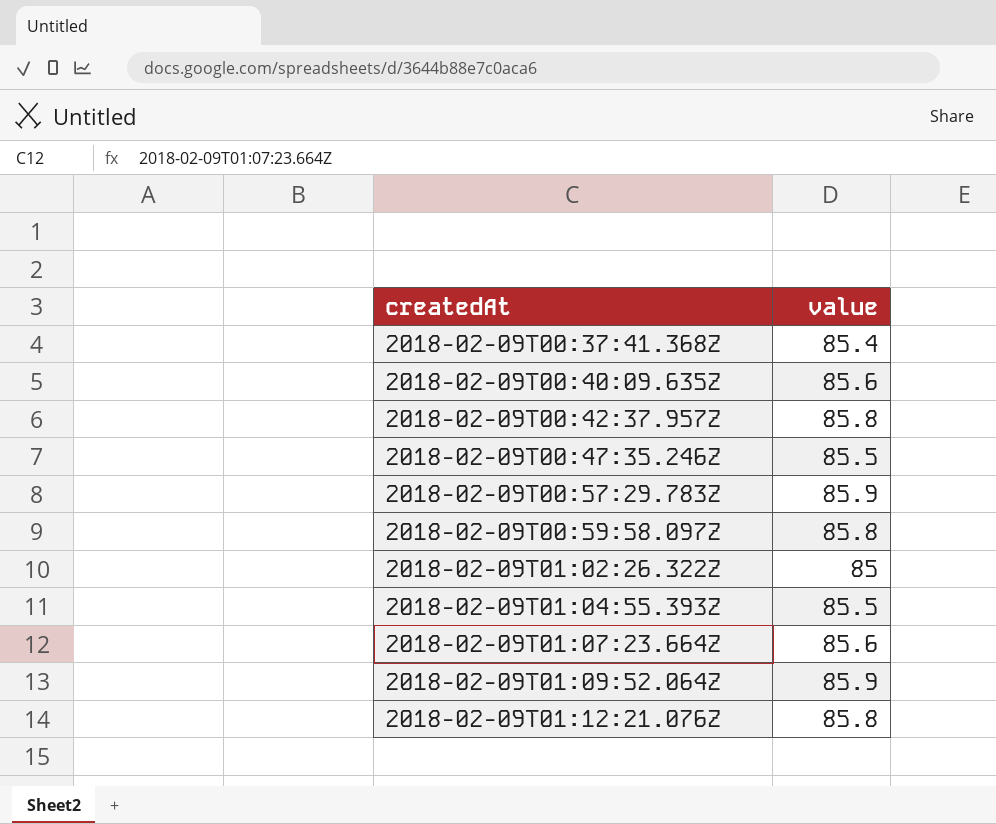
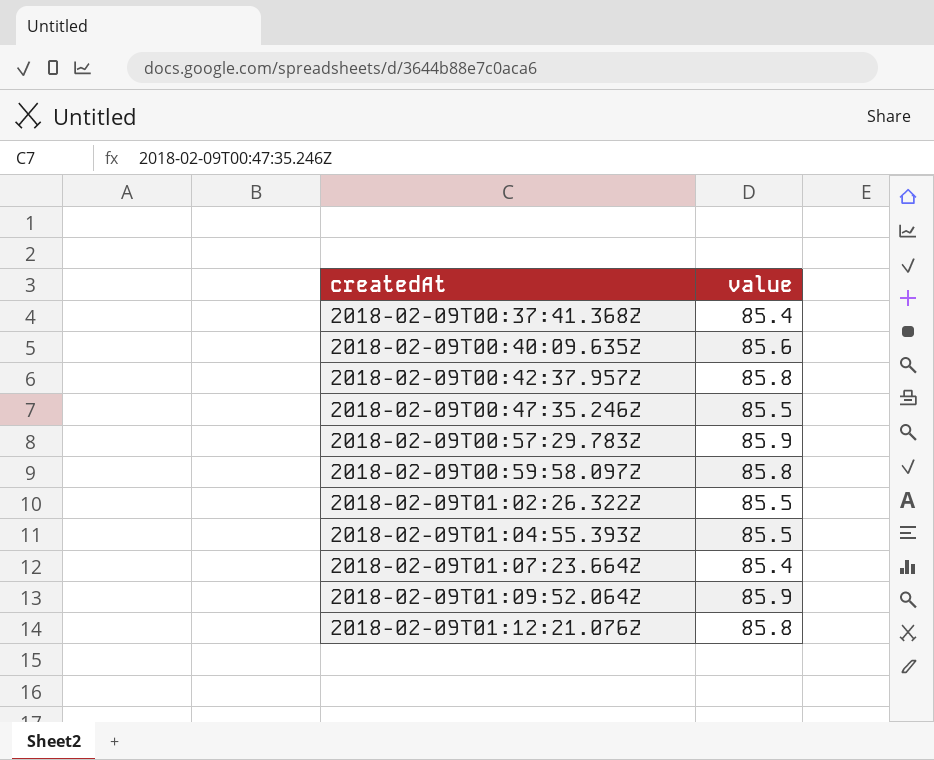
2018-02-09T01:02:26.322Z | value: 85 -> 85.5
2018-02-09T01:07:23.664Z | value: 85.6 -> 85.4

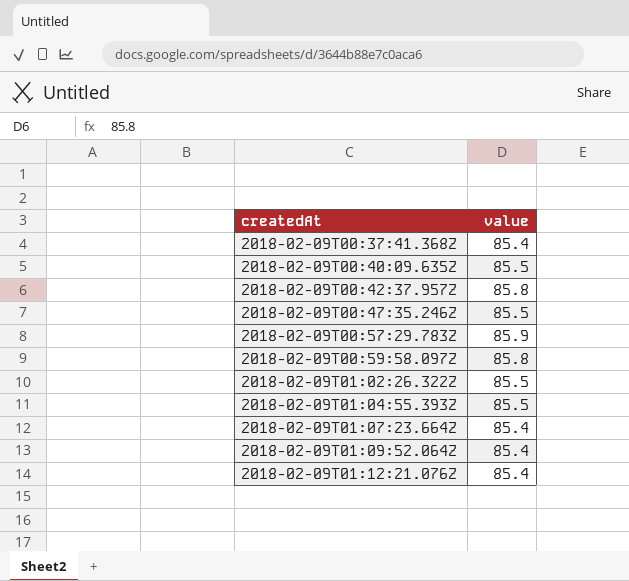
2018-02-09T00:40:09.635Z | value: 85.6 -> 85.5
2018-02-09T01:09:52.064Z | value: 85.9 -> 85.4
2018-02-09T01:12:21.076Z | value: 85.8 -> 85.4

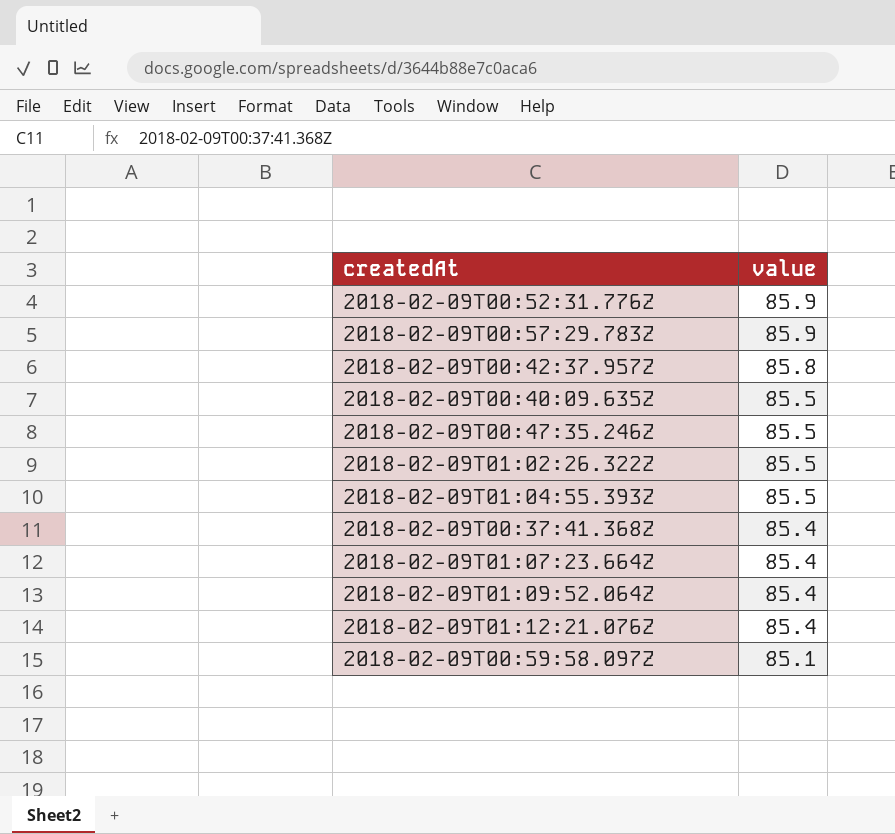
row order: createdAt ascending -> value descending
row 2018-02-09T00:52:31.776Z: none -> 85.9
2018-02-09T00:59:58.097Z | value: 85.8 -> 85.1

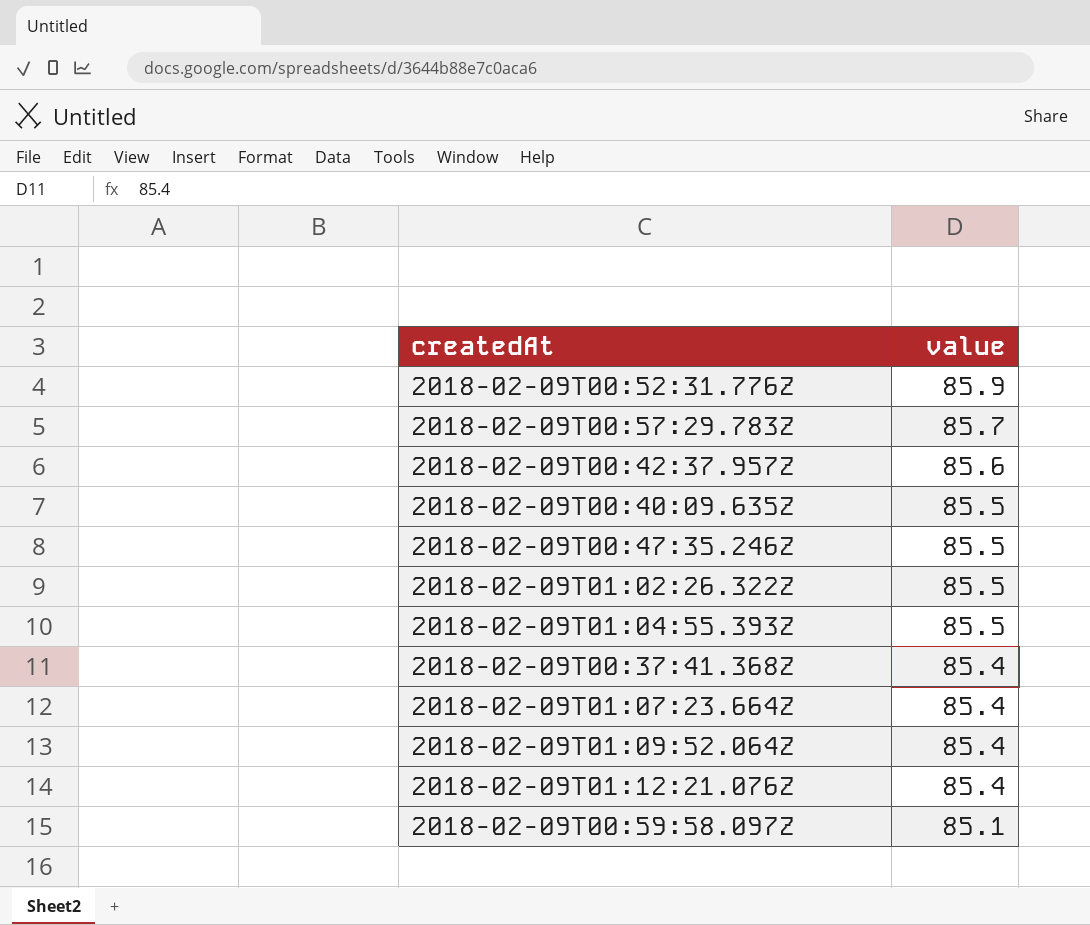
2018-02-09T00:57:29.783Z | value: 85.9 -> 85.7
2018-02-09T00:42:37.957Z | value: 85.8 -> 85.6

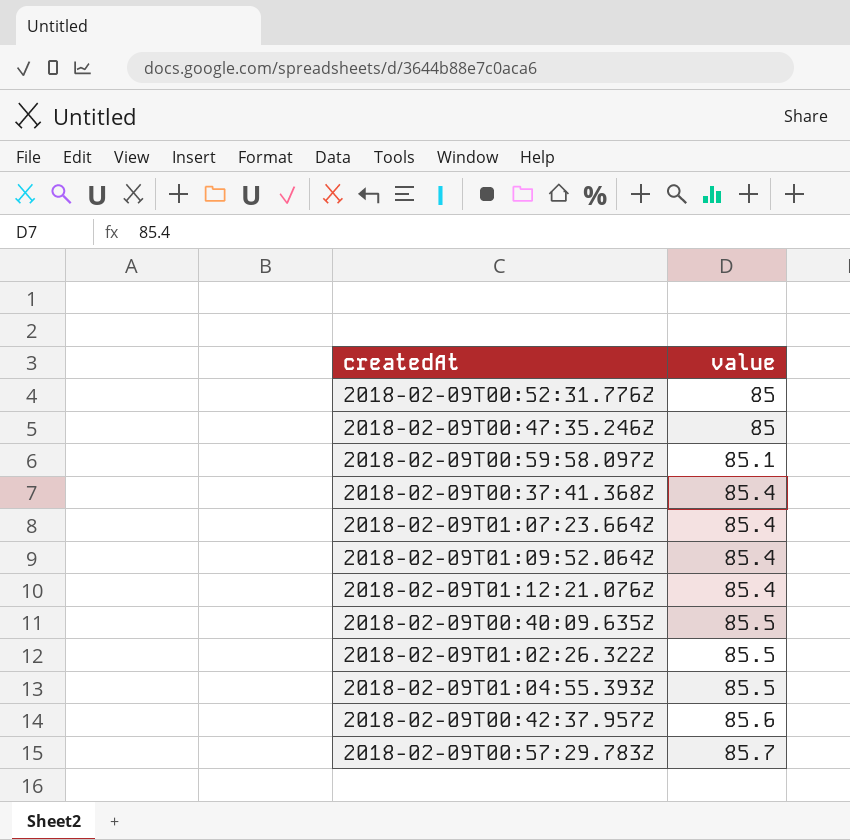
row order: value descending -> value ascending
2018-02-09T00:52:31.776Z | value: 85.9 -> 85
2018-02-09T00:47:35.246Z | value: 85.5 -> 85

